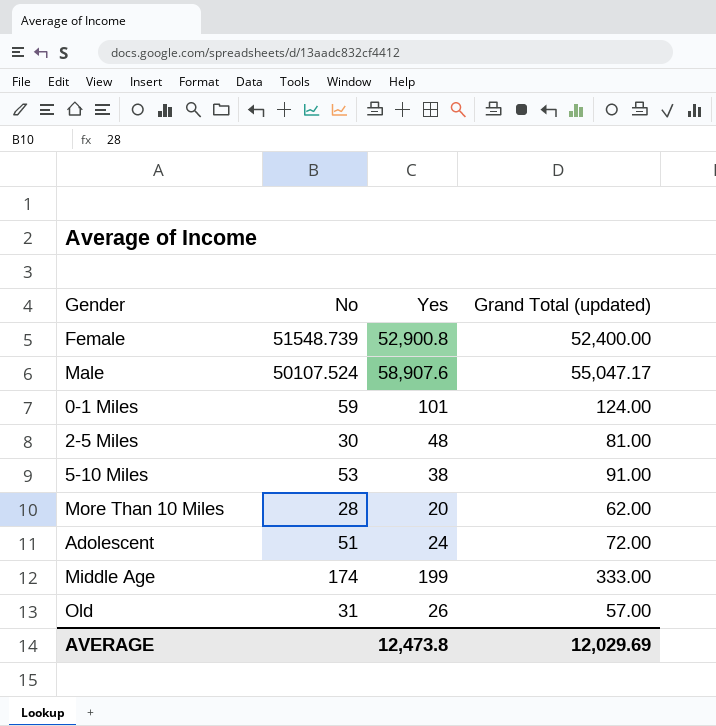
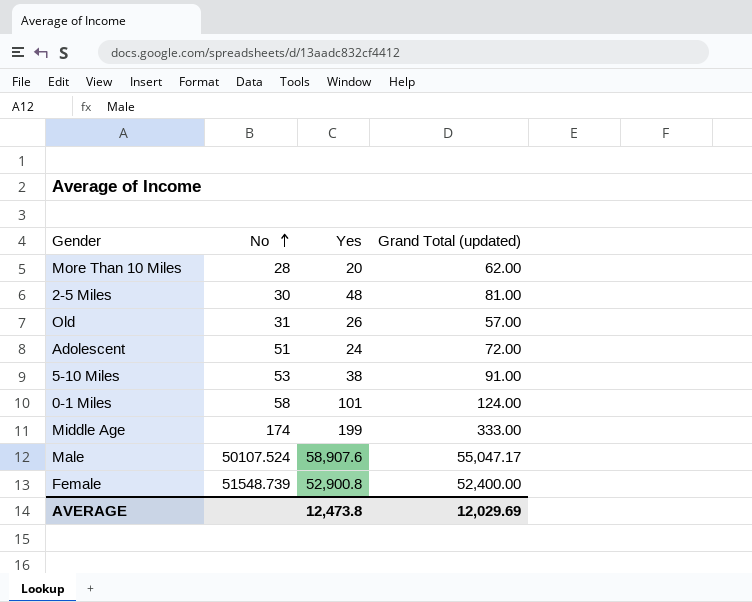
row order: none -> No ascending
0-1 Miles | No: 59 -> 58

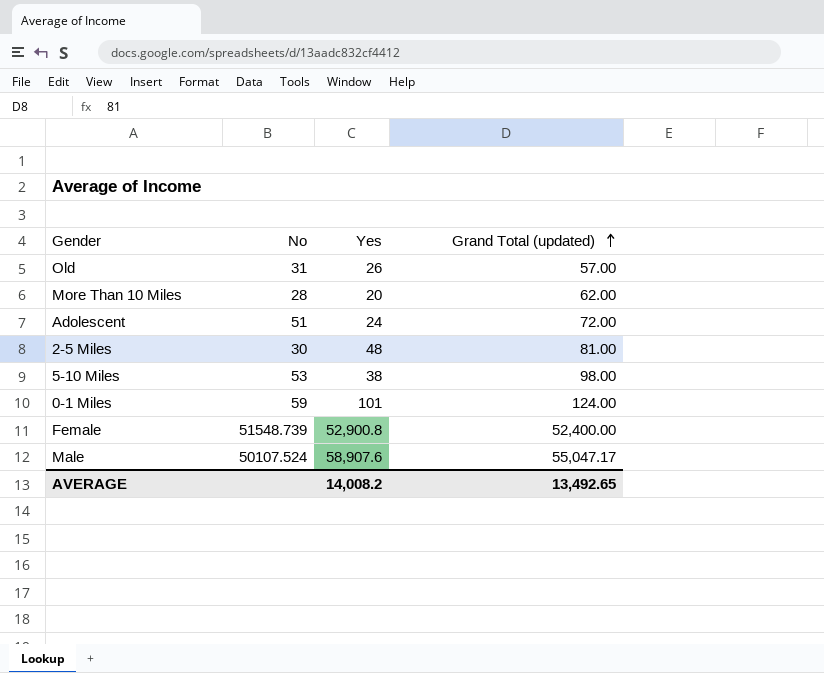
row order: No ascending -> Grand Total (updated) ascending
row Middle Age: 174 | 199 | 333.00 -> none
5-10 Miles | Grand Total (updated): 91.00 -> 98.00
0-1 Miles | No: 58 -> 59
AVERAGE | Yes: 12,473.8 -> 14,008.2
AVERAGE | Grand Total (updated): 12,029.69 -> 13,492.65

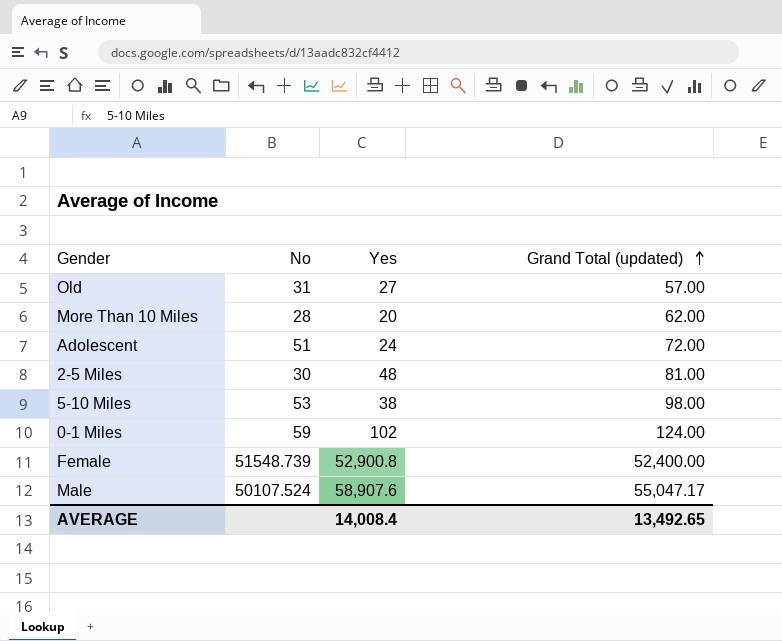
Old | Yes: 26 -> 27
0-1 Miles | Yes: 101 -> 102
AVERAGE | Yes: 14,008.2 -> 14,008.4

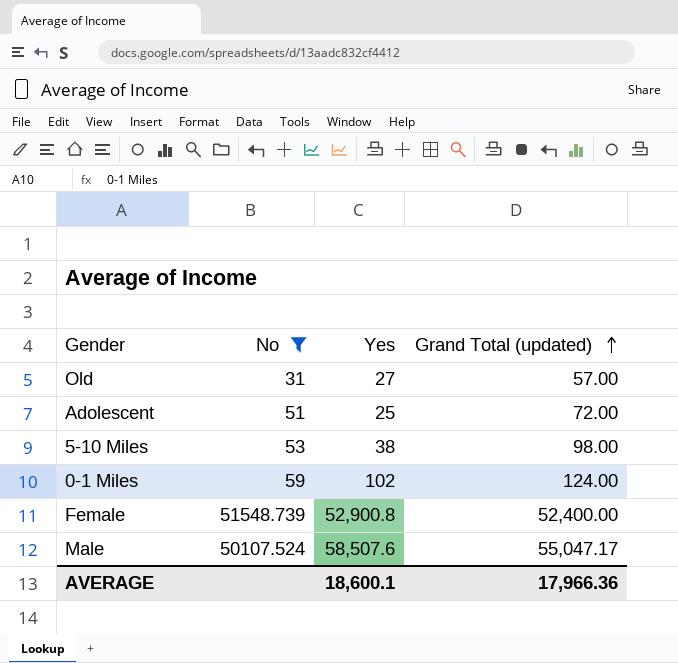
filter: none -> No >= 31
Adolescent | Yes: 24 -> 25
Male | Yes: 58,907.6 -> 58,507.6
AVERAGE | Yes: 14,008.4 -> 18,600.1
AVERAGE | Grand Total (updated): 13,492.65 -> 17,966.36

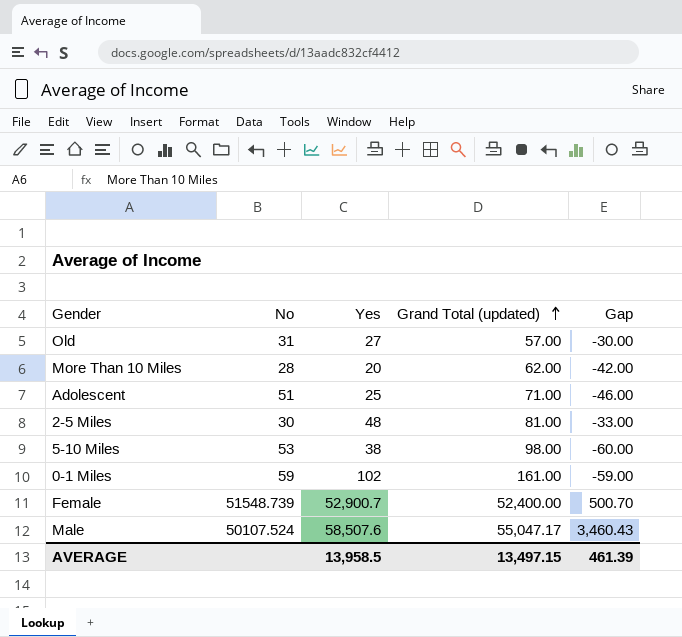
filter: No >= 31 -> none
column Gap | formula: none -> [Yes] - [Grand Total (updated)]
Adolescent | Grand Total (updated): 72.00 -> 71.00
0-1 Miles | Grand Total (updated): 124.00 -> 161.00
Female | Yes: 52,900.8 -> 52,900.7
AVERAGE | Yes: 18,600.1 -> 13,958.5
AVERAGE | Grand Total (updated): 17,966.36 -> 13,497.15

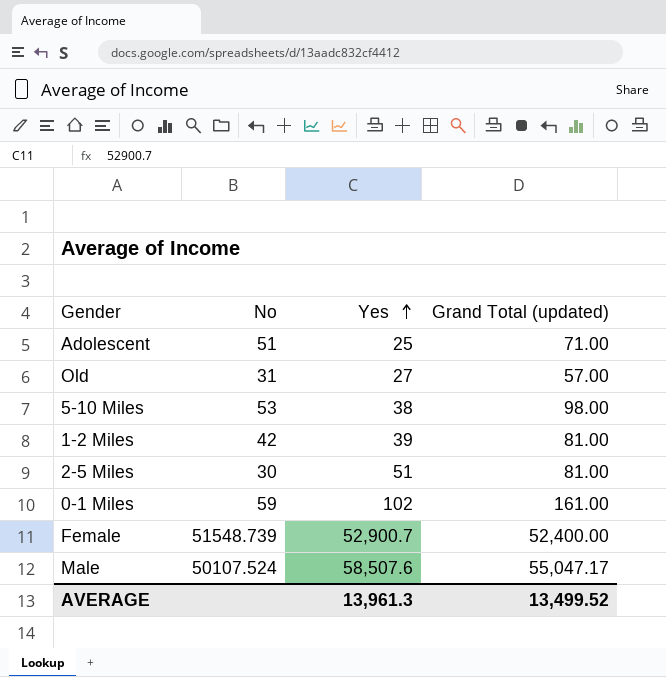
row order: Grand Total (updated) ascending -> Yes ascending
column Gap | formula: [Yes] - [Grand Total (updated)] -> none
row More Than 10 Miles: 28 | 20 | 62.00 | -42.00 -> none
row 1-2 Miles: none -> 42 | 39 | 81.00
2-5 Miles | Yes: 48 -> 51
AVERAGE | Yes: 13,958.5 -> 13,961.3
AVERAGE | Grand Total (updated): 13,497.15 -> 13,499.52

